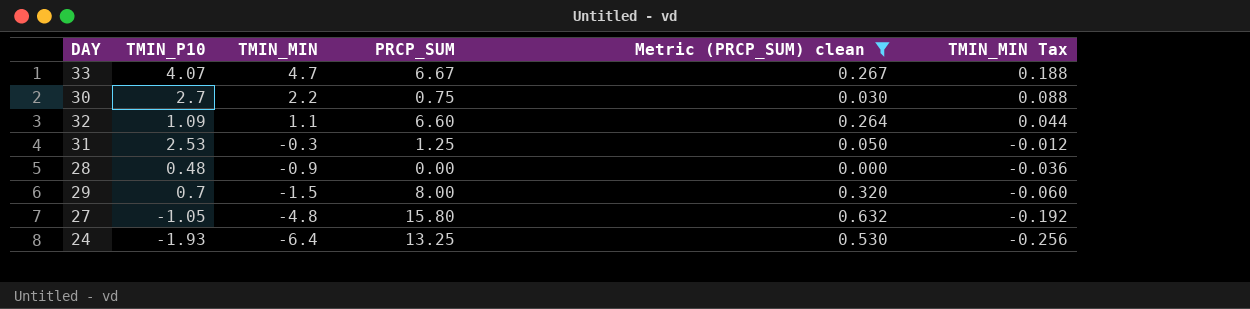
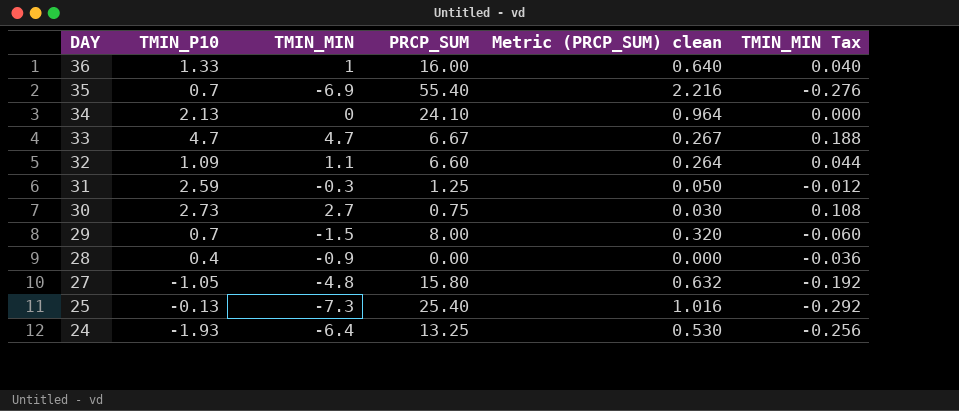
filter: Metric (PRCP_SUM) clean <= 0.632 -> none
row order: TMIN_MIN descending -> DAY descending
33 | TMIN_P10: 4.07 -> 4.7
31 | TMIN_P10: 2.53 -> 2.59
30 | TMIN_P10: 2.7 -> 2.73
30 | TMIN_MIN: 2.2 -> 2.7
30 | TMIN_MIN Tax: 0.088 -> 0.108
28 | TMIN_P10: 0.48 -> 0.4

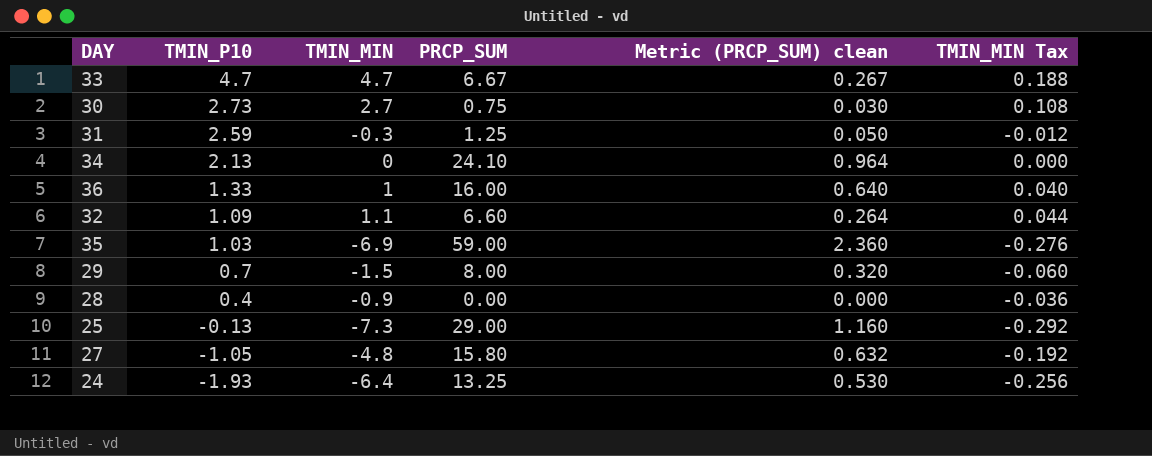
row order: DAY descending -> TMIN_P10 descending
35 | TMIN_P10: 0.7 -> 1.03
35 | PRCP_SUM: 55.40 -> 59.00
35 | Metric (PRCP_SUM) clean: 2.216 -> 2.360
25 | PRCP_SUM: 25.40 -> 29.00
25 | Metric (PRCP_SUM) clean: 1.016 -> 1.160

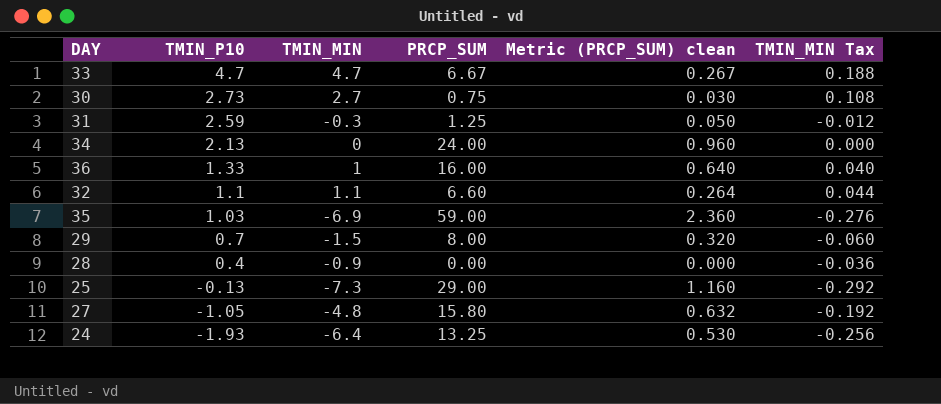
34 | PRCP_SUM: 24.10 -> 24.00
34 | Metric (PRCP_SUM) clean: 0.964 -> 0.960
32 | TMIN_P10: 1.09 -> 1.1

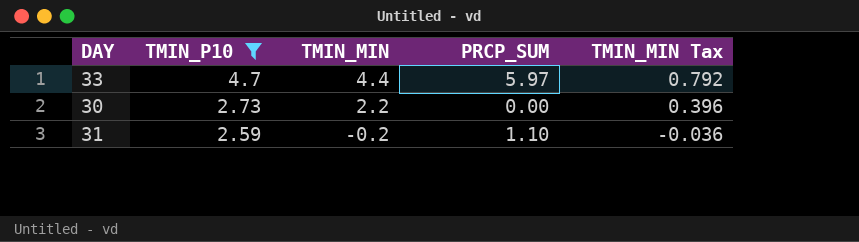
filter: none -> TMIN_P10 >= 2.59
column Metric (PRCP_SUM) clean | formula: [PRCP_SUM] * 0.04 -> none
column TMIN_MIN Tax | formula: [TMIN_MIN] * 0.04 -> [TMIN_MIN] * 0.18
33 | TMIN_MIN: 4.7 -> 4.4
33 | PRCP_SUM: 6.67 -> 5.97
30 | TMIN_MIN: 2.7 -> 2.2
30 | PRCP_SUM: 0.75 -> 0.00
31 | TMIN_MIN: -0.3 -> -0.2
31 | PRCP_SUM: 1.25 -> 1.10

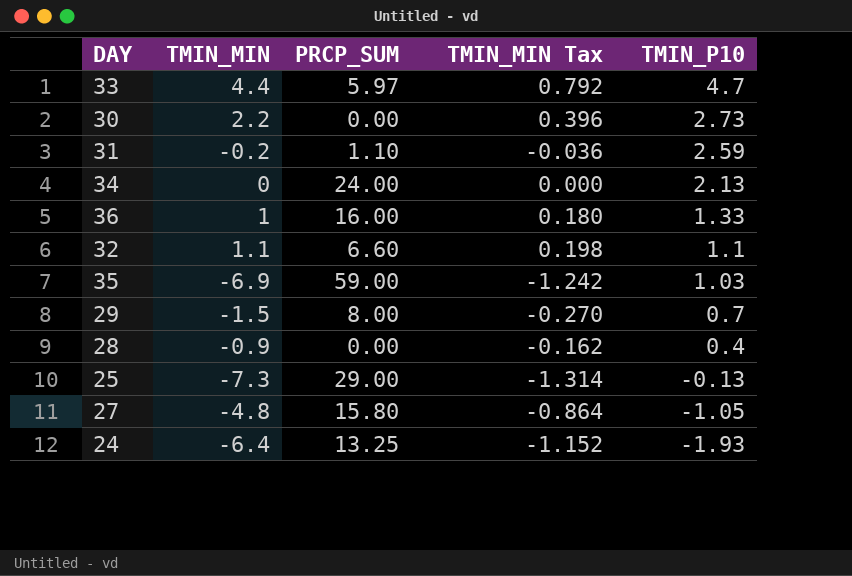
filter: TMIN_P10 >= 2.59 -> none
column TMIN_P10 | position: 2 -> 5

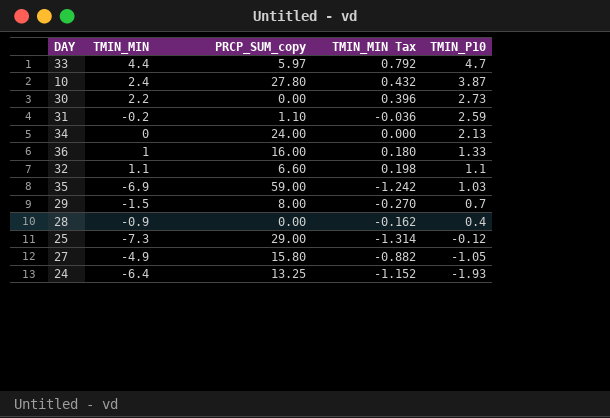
column name: PRCP_SUM -> PRCP_SUM_copy
row 10: none -> 2.4 | 27.80 | 0.432 | 3.87
25 | TMIN_P10: -0.13 -> -0.12
27 | TMIN_MIN: -4.8 -> -4.9
27 | TMIN_MIN Tax: -0.864 -> -0.882

